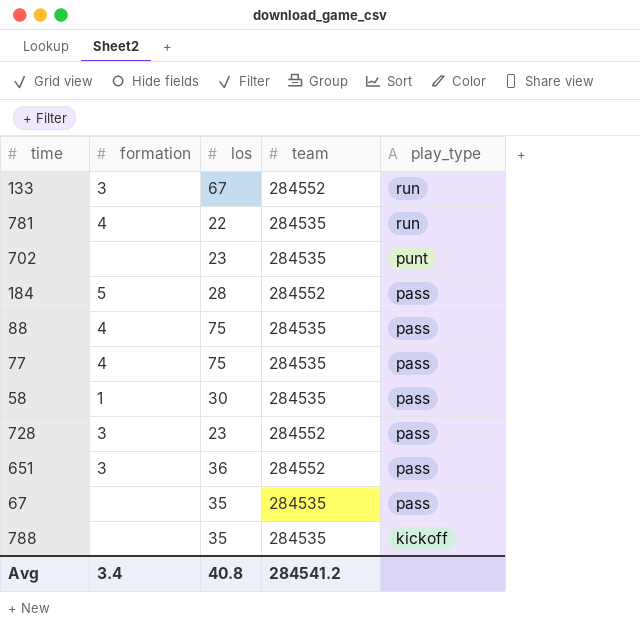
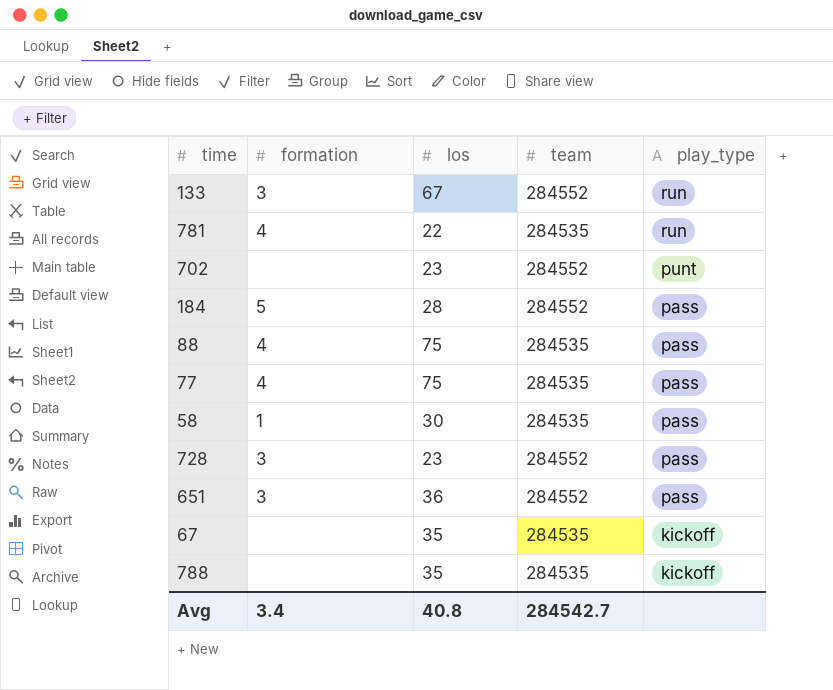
702 | team: 284535 -> 284552
67 | play_type: pass -> kickoff
Avg | team: 284541.2 -> 284542.7

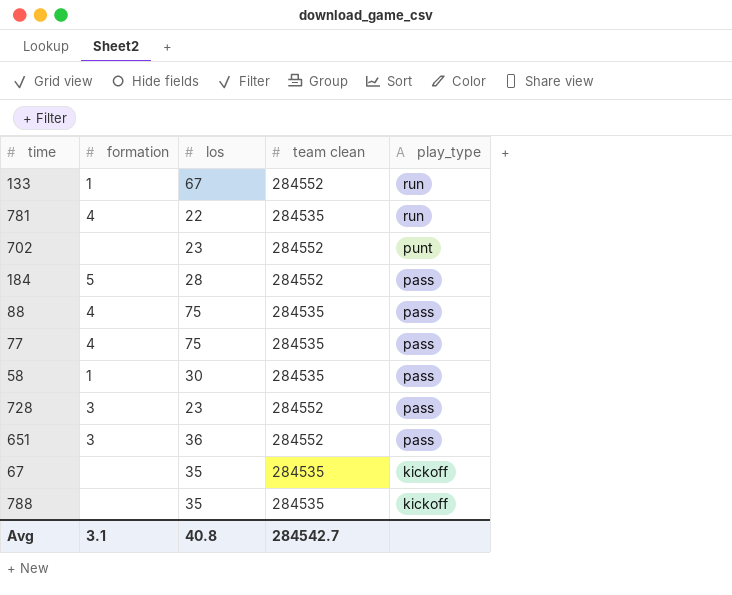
column name: team -> team clean
133 | formation: 3 -> 1
Avg | formation: 3.4 -> 3.1

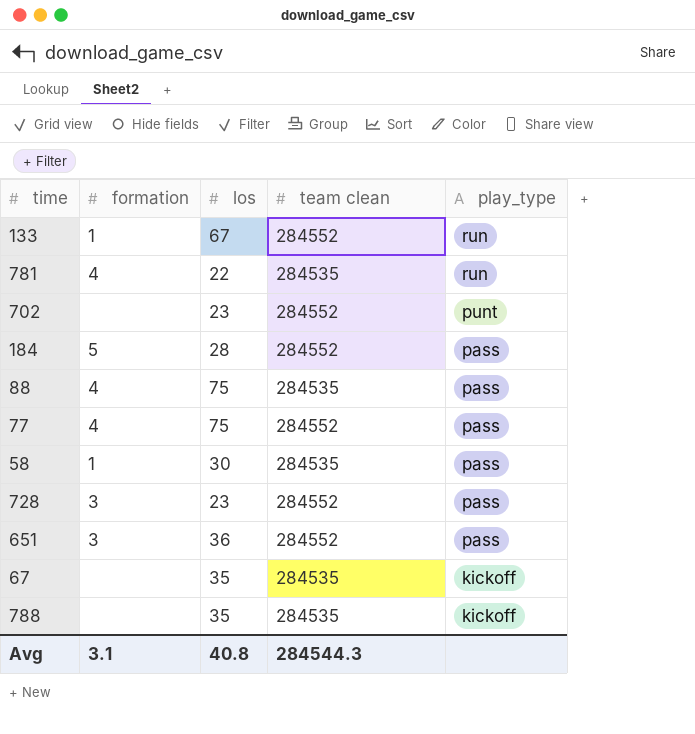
77 | team clean: 284535 -> 284552
Avg | team clean: 284542.7 -> 284544.3

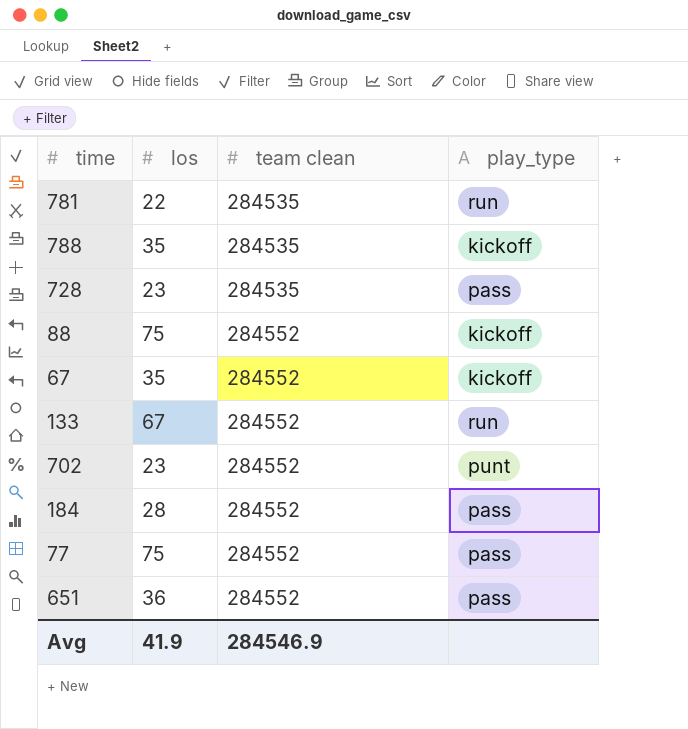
row order: play_type descending -> team clean ascending
column formation | position: 2 -> none
row 58: 1 | 30 | 284535 | pass -> none
728 | team clean: 284552 -> 284535
88 | team clean: 284535 -> 284552
88 | play_type: pass -> kickoff
67 | team clean: 284535 -> 284552
Avg | los: 40.8 -> 41.9
Avg | team clean: 284544.3 -> 284546.9

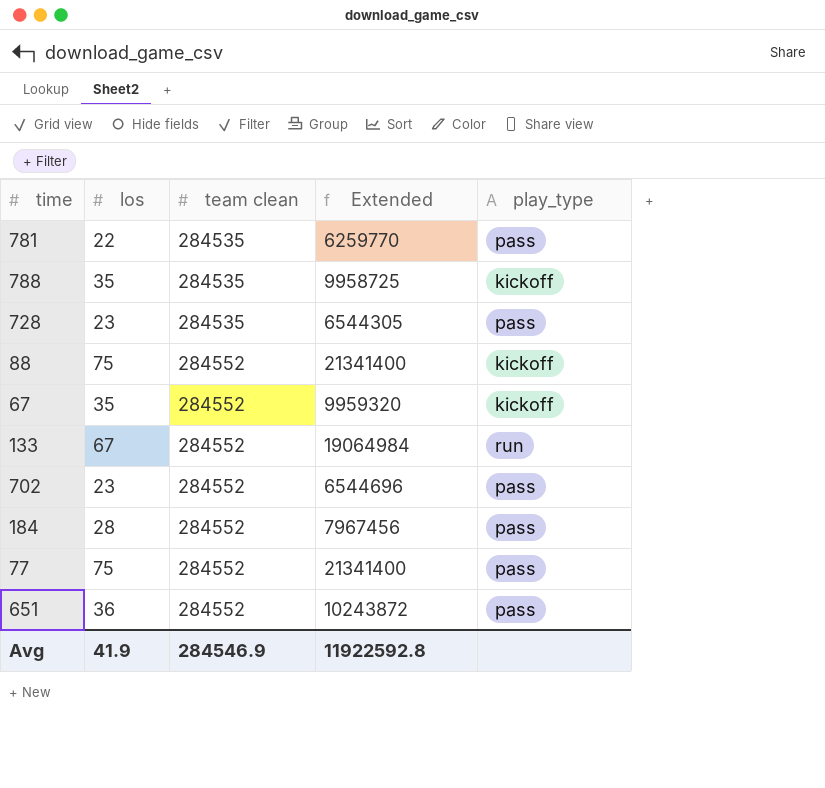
column Extended | formula: none -> [los] * [team clean]
781 | play_type: run -> pass
702 | play_type: punt -> pass

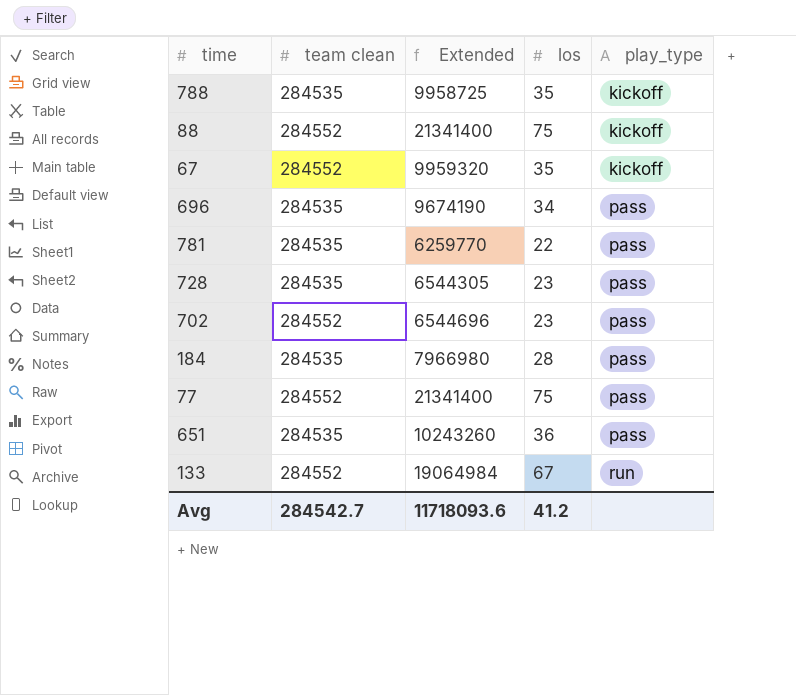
row order: team clean ascending -> play_type ascending
column los | position: 2 -> 4
row 696: none -> 284535 | 9674190 | 34 | pass
184 | team clean: 284552 -> 284535
184 | Extended: 7967456 -> 7966980
651 | team clean: 284552 -> 284535
651 | Extended: 10243872 -> 10243260
Avg | team clean: 284546.9 -> 284542.7
Avg | Extended: 11922592.8 -> 11718093.6
Avg | los: 41.9 -> 41.2

